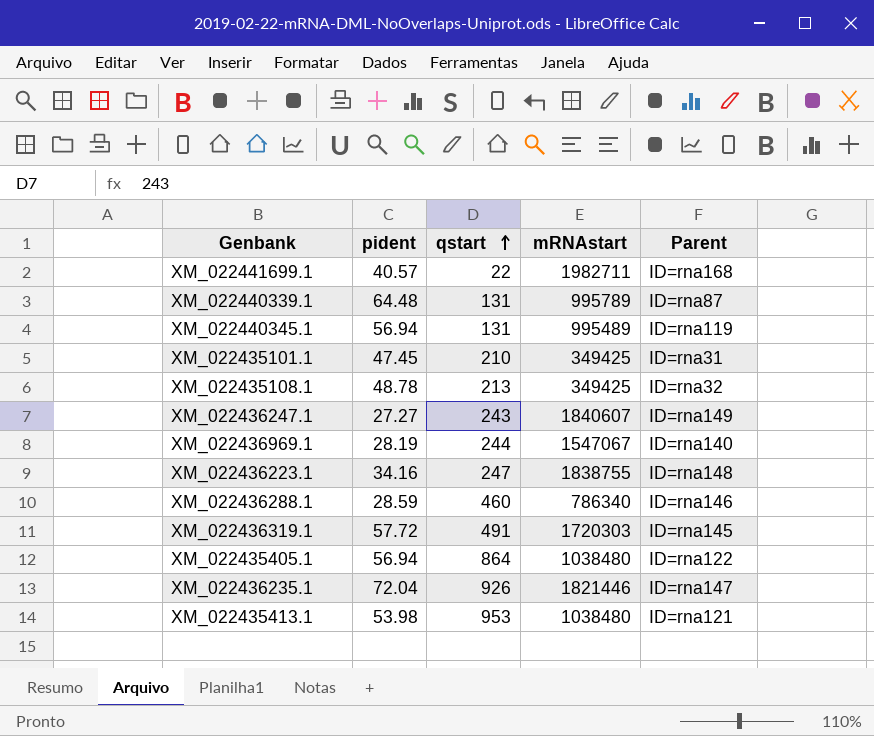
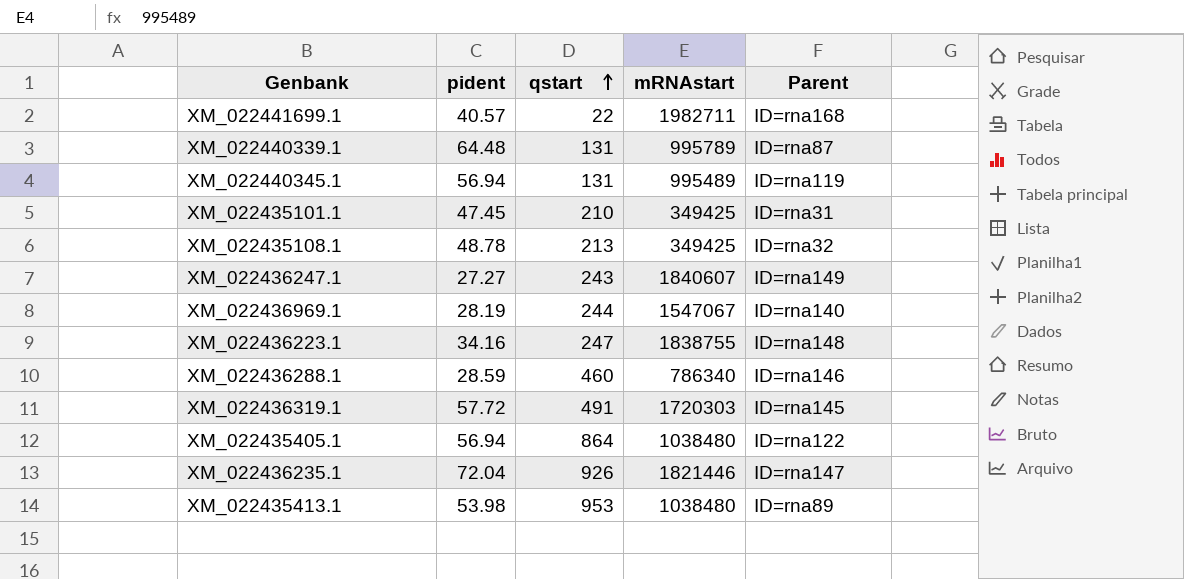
XM_022435413.1 | Parent: ID=rna121 -> ID=rna89

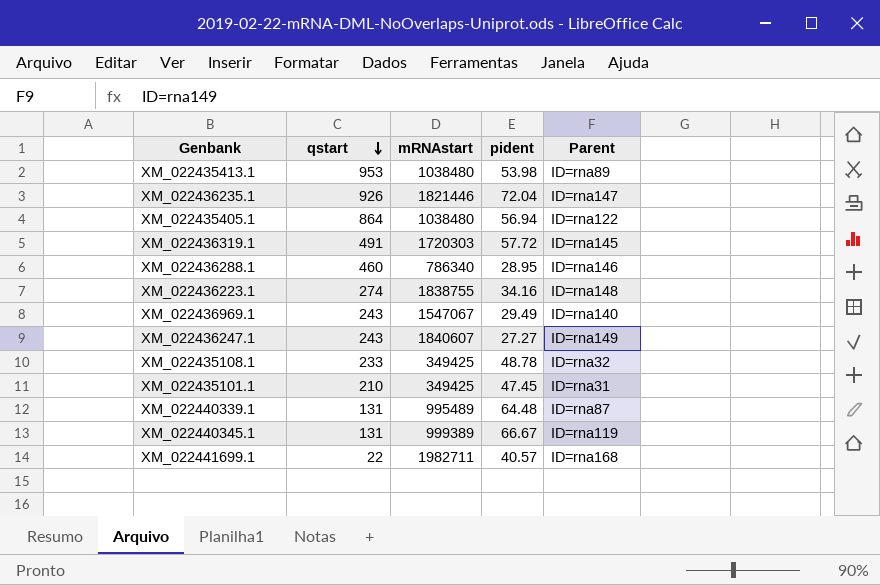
row order: qstart ascending -> qstart descending
column pident | position: 2 -> 4
XM_022436288.1 | pident: 28.59 -> 28.95
XM_022436223.1 | qstart: 247 -> 274
XM_022436969.1 | qstart: 244 -> 243
XM_022436969.1 | pident: 28.19 -> 29.49
XM_022435108.1 | qstart: 213 -> 233
XM_022440339.1 | mRNAstart: 995789 -> 995489
XM_022440345.1 | mRNAstart: 995489 -> 999389
XM_022440345.1 | pident: 56.94 -> 66.67

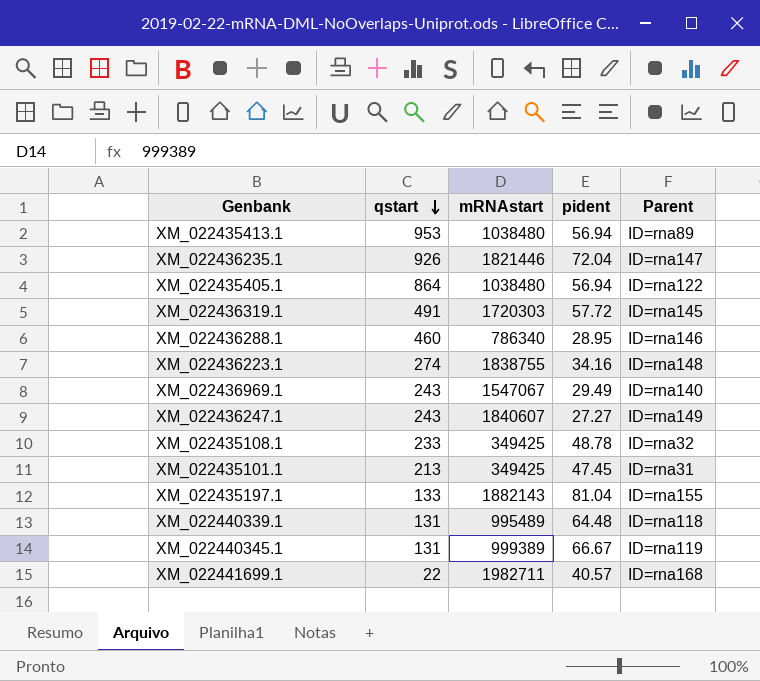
XM_022435413.1 | pident: 53.98 -> 56.94
XM_022435101.1 | qstart: 210 -> 213
row XM_022435197.1: none -> 133 | 1882143 | 81.04 | ID=rna155
XM_022440339.1 | Parent: ID=rna87 -> ID=rna118

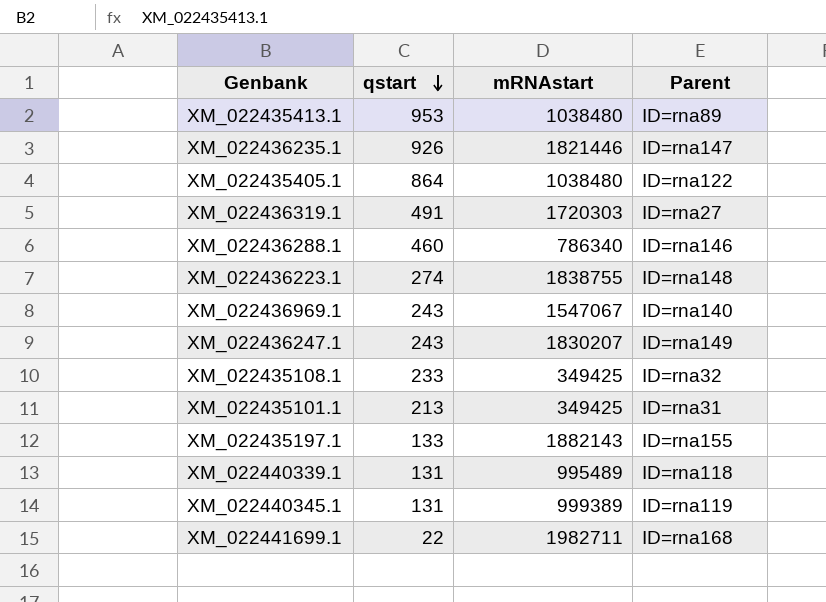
column pident | position: 4 -> none
XM_022436319.1 | Parent: ID=rna145 -> ID=rna27
XM_022436247.1 | mRNAstart: 1840607 -> 1830207

